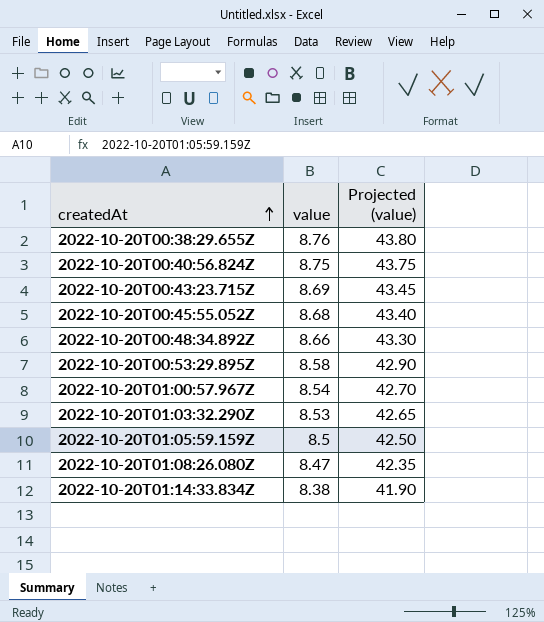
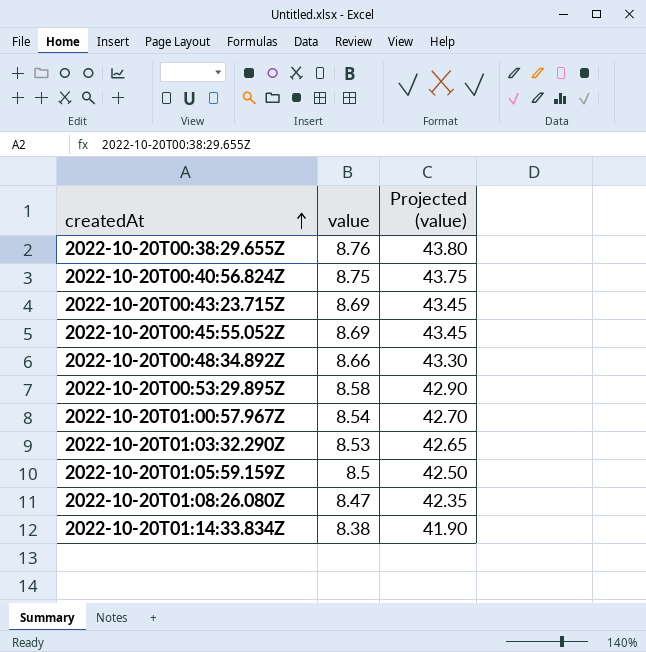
2022-10-20T00:45:55.052Z | value: 8.68 -> 8.69
2022-10-20T00:45:55.052Z | Projected (value): 43.40 -> 43.45

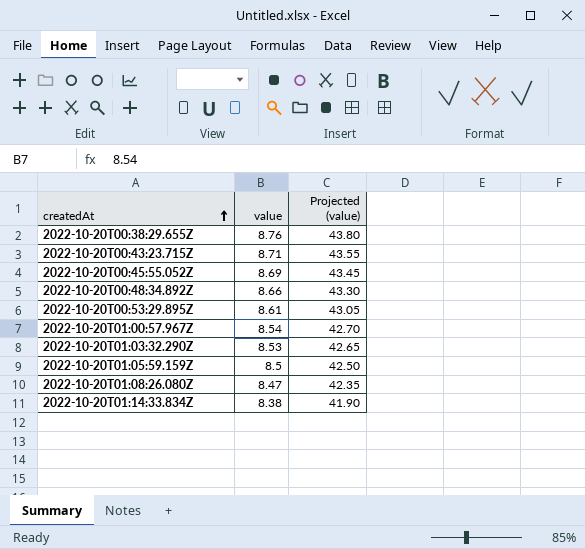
row 2022-10-20T00:40:56.824Z: 8.75 | 43.75 -> none
2022-10-20T00:43:23.715Z | value: 8.69 -> 8.71
2022-10-20T00:43:23.715Z | Projected (value): 43.45 -> 43.55
2022-10-20T00:53:29.895Z | value: 8.58 -> 8.61
2022-10-20T00:53:29.895Z | Projected (value): 42.90 -> 43.05

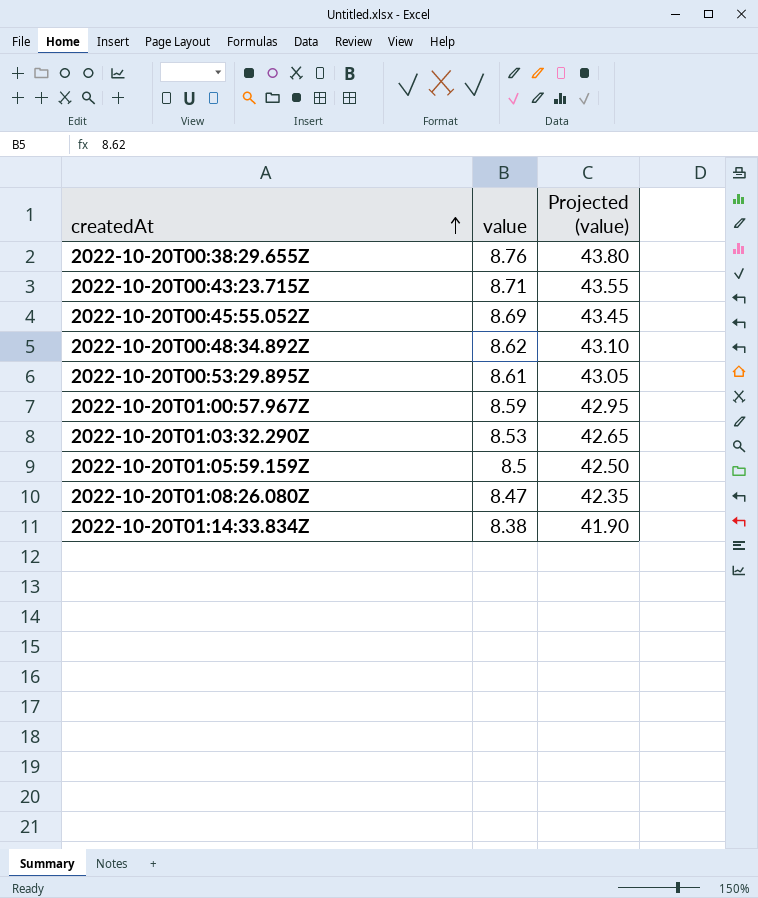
2022-10-20T00:48:34.892Z | value: 8.66 -> 8.62
2022-10-20T00:48:34.892Z | Projected (value): 43.30 -> 43.10
2022-10-20T01:00:57.967Z | value: 8.54 -> 8.59
2022-10-20T01:00:57.967Z | Projected (value): 42.70 -> 42.95

